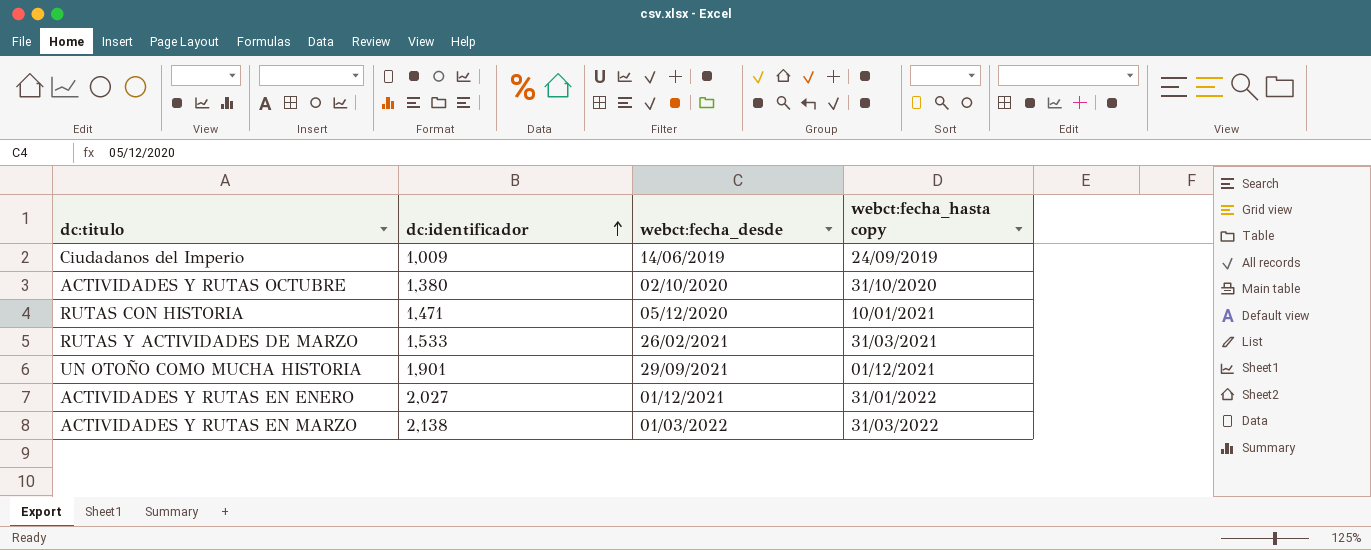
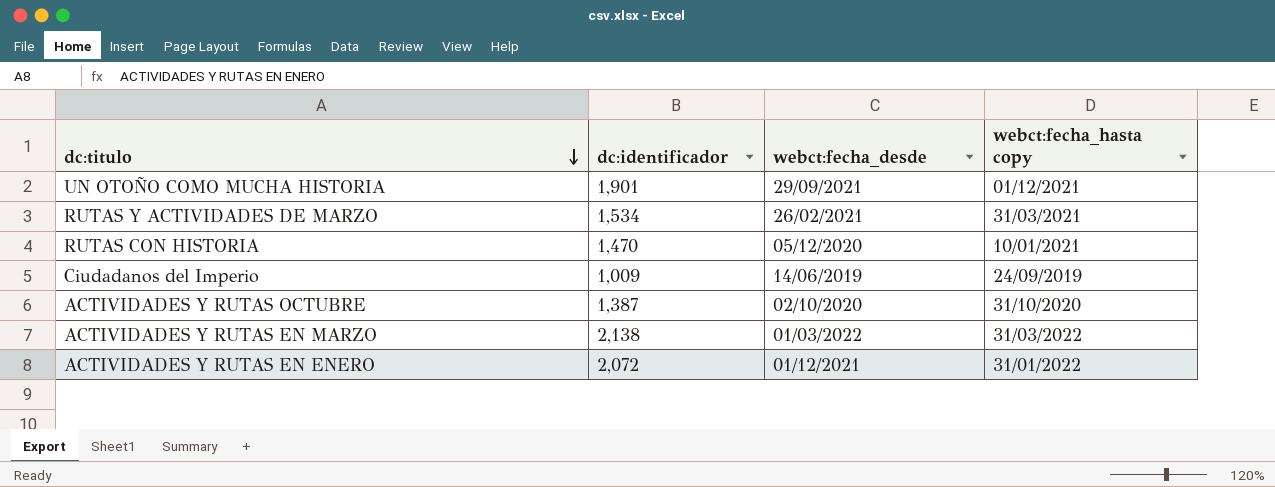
row order: dc:identificador ascending -> dc:titulo descending
RUTAS Y ACTIVIDADES DE MARZO | dc:identificador: 1,533 -> 1,534
RUTAS CON HISTORIA | dc:identificador: 1,471 -> 1,470
ACTIVIDADES Y RUTAS OCTUBRE | dc:identificador: 1,380 -> 1,387
ACTIVIDADES Y RUTAS EN ENERO | dc:identificador: 2,027 -> 2,072

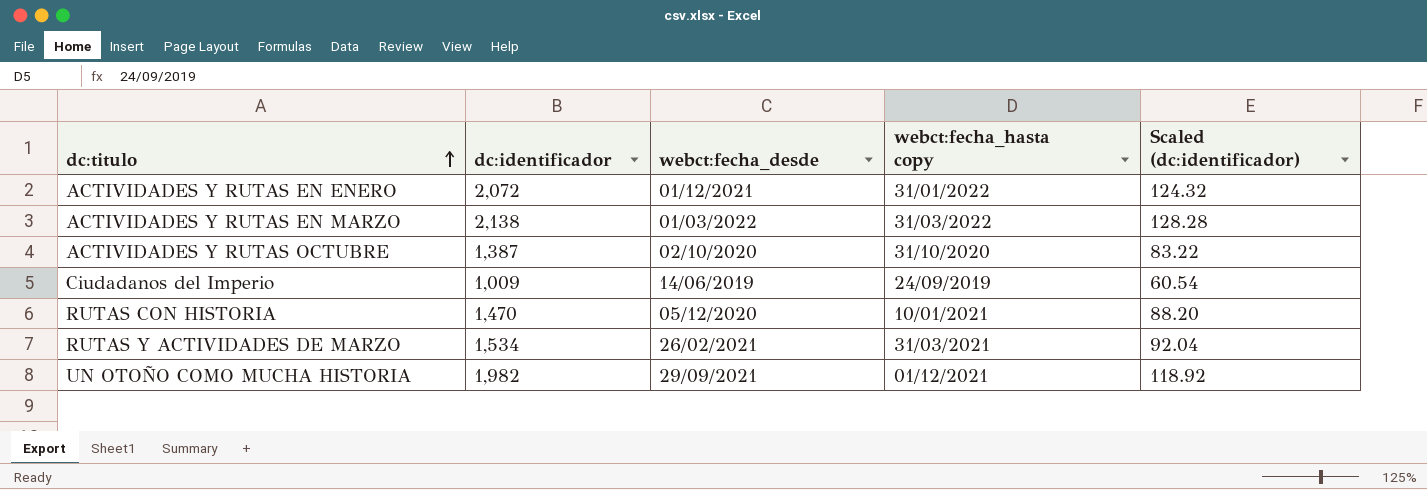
row order: dc:titulo descending -> dc:titulo ascending
column Scaled (dc:identificador) | formula: none -> [dc:identificador] * 0.06
UN OTOÑO COMO MUCHA HISTORIA | dc:identificador: 1,901 -> 1,982

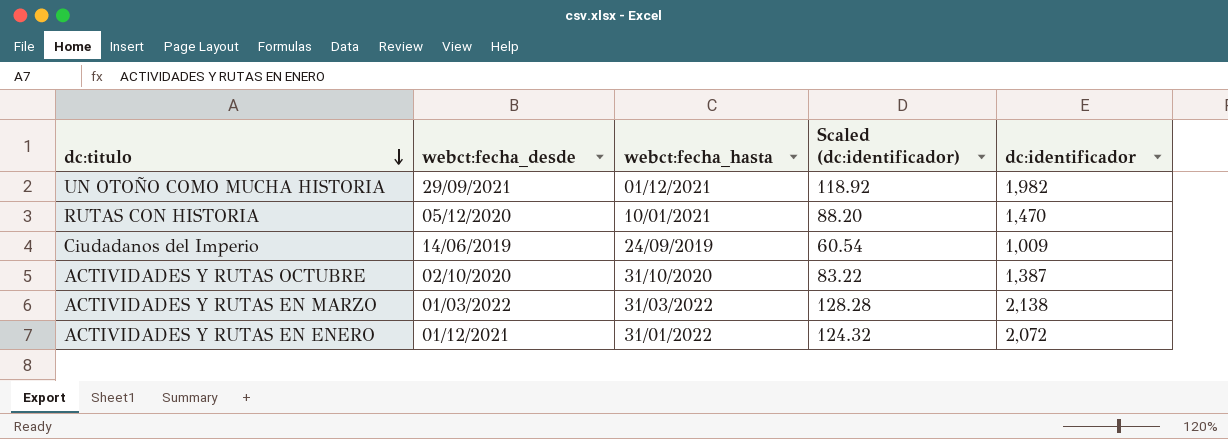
row order: dc:titulo ascending -> dc:titulo descending
column name: webct:fecha_hasta copy -> webct:fecha_hasta
column dc:identificador | position: 2 -> 5
row RUTAS Y ACTIVIDADES DE MARZO: 1,534 | 26/02/2021 | 31/03/2021 | 92.04 -> none

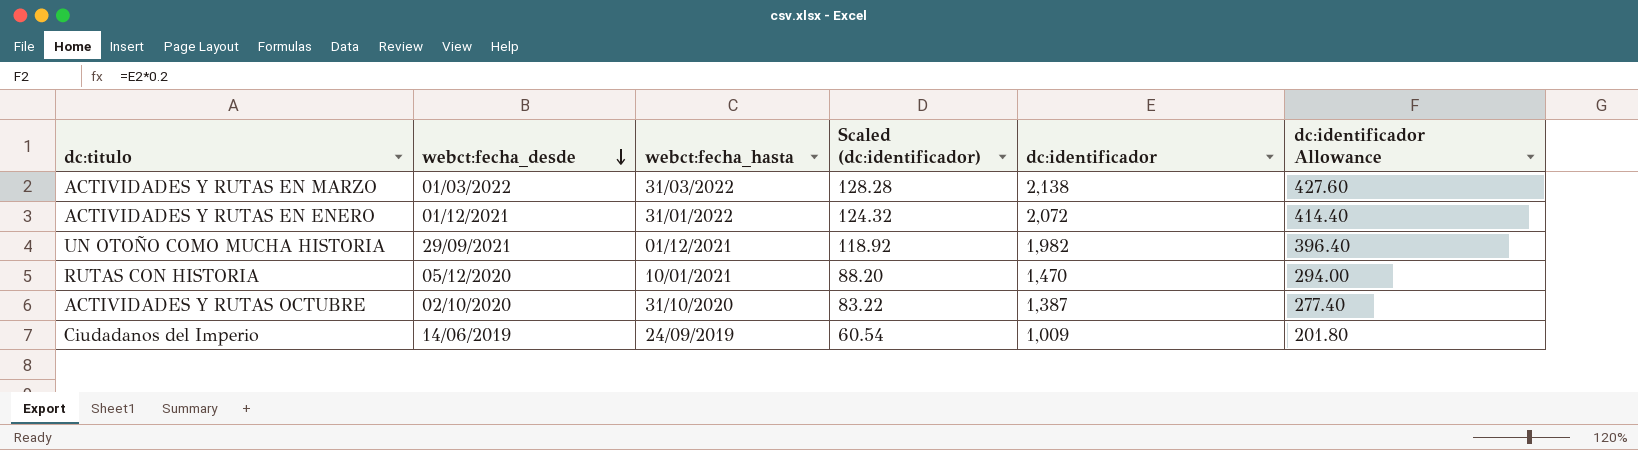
row order: dc:titulo descending -> webct:fecha_desde descending
column dc:identificador Allowance | formula: none -> [dc:identificador] * 0.2

